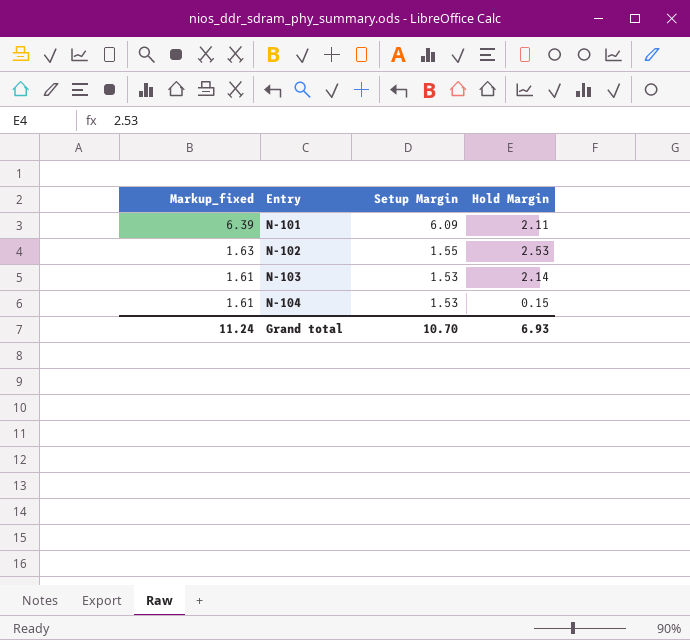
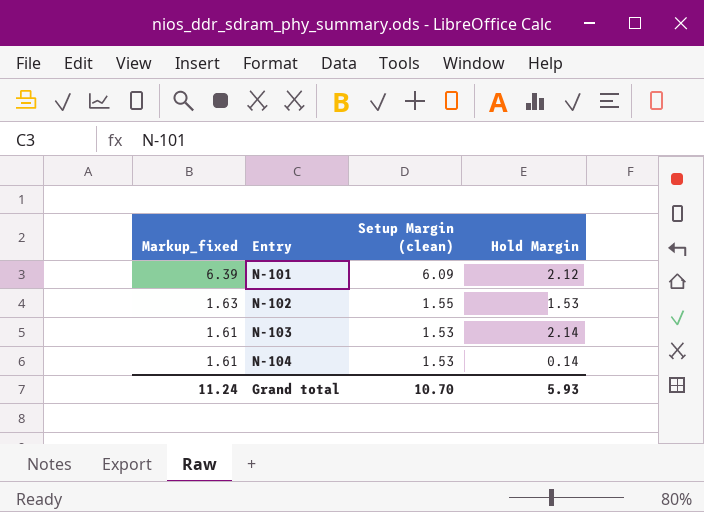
column name: Setup Margin -> Setup Margin (clean)
N-101 | Hold Margin: 2.11 -> 2.12
N-102 | Hold Margin: 2.53 -> 1.53
N-104 | Hold Margin: 0.15 -> 0.14
Grand total | Hold Margin: 6.93 -> 5.93

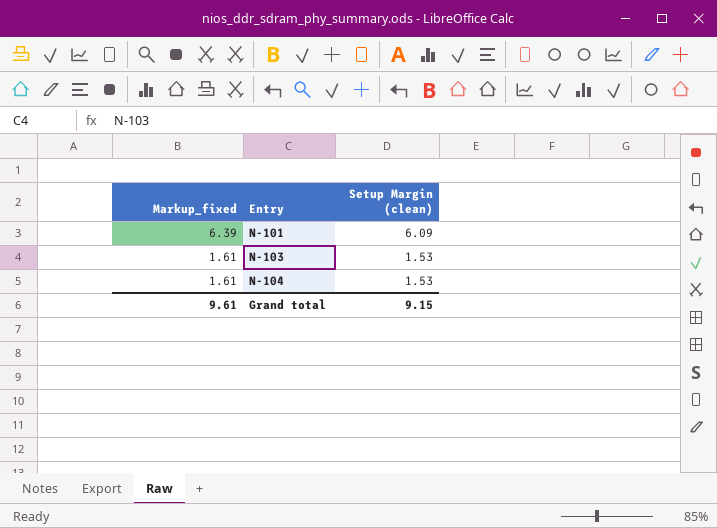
column Hold Margin | position: 4 -> none
row N-102: 1.63 | 1.55 | 1.53 -> none
Grand total | Markup_fixed: 11.24 -> 9.61
Grand total | Setup Margin (clean): 10.70 -> 9.15

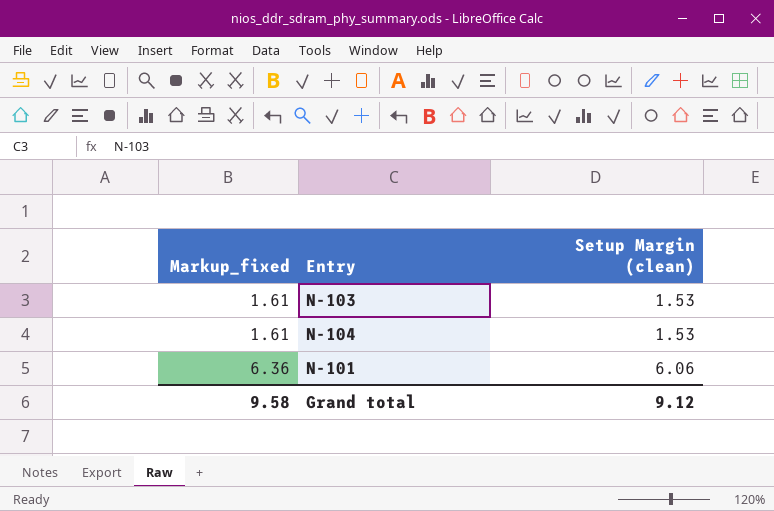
row order: Markup_fixed descending -> Markup_fixed ascending
N-101 | Markup_fixed: 6.39 -> 6.36
N-101 | Setup Margin (clean): 6.09 -> 6.06
Grand total | Markup_fixed: 9.61 -> 9.58
Grand total | Setup Margin (clean): 9.15 -> 9.12

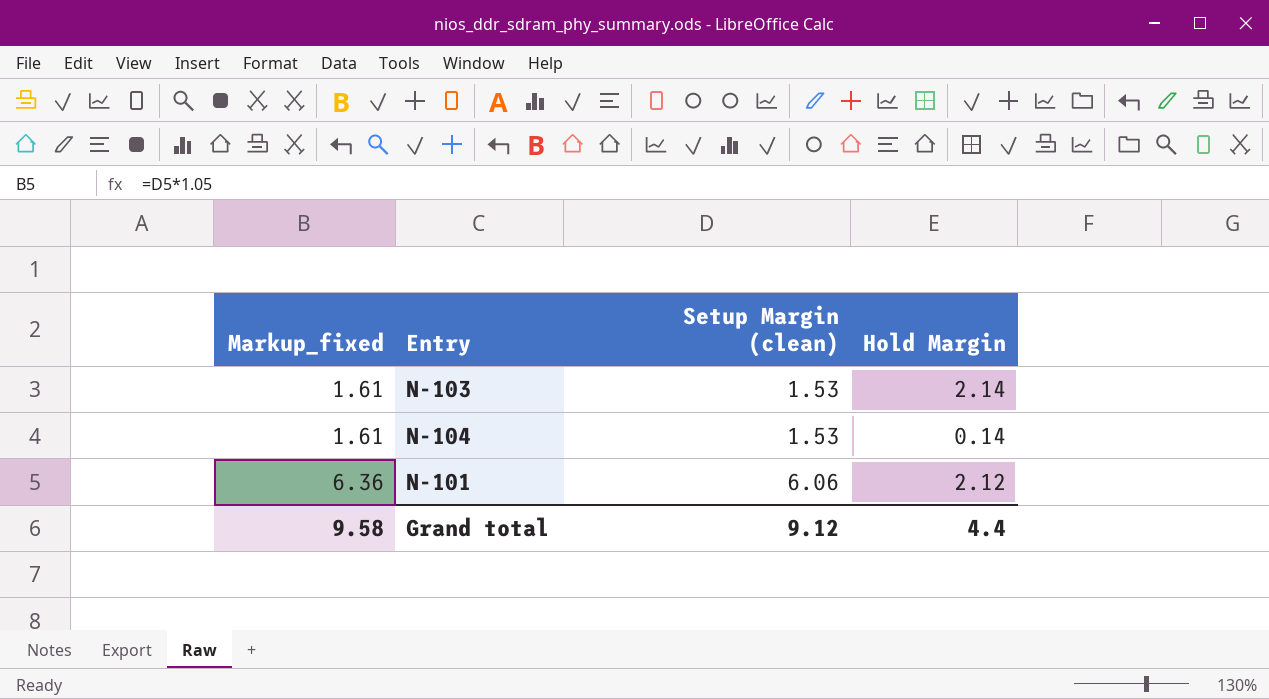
column Hold Margin | position: none -> 4

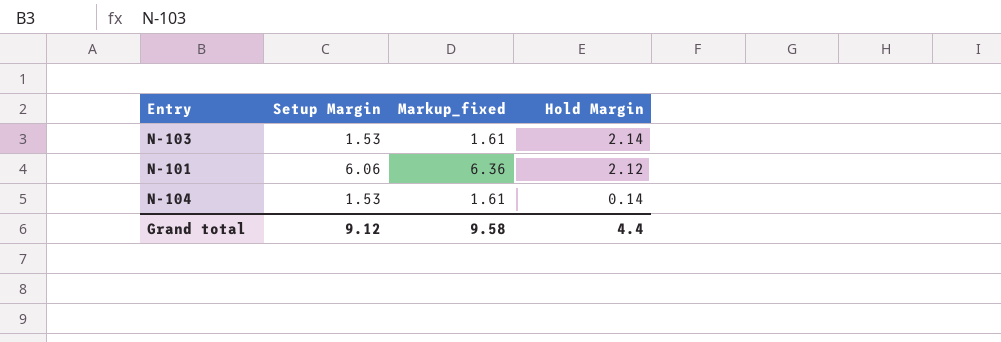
row order: Markup_fixed ascending -> Hold Margin descending
column name: Setup Margin (clean) -> Setup Margin
column Markup_fixed | position: 1 -> 3

